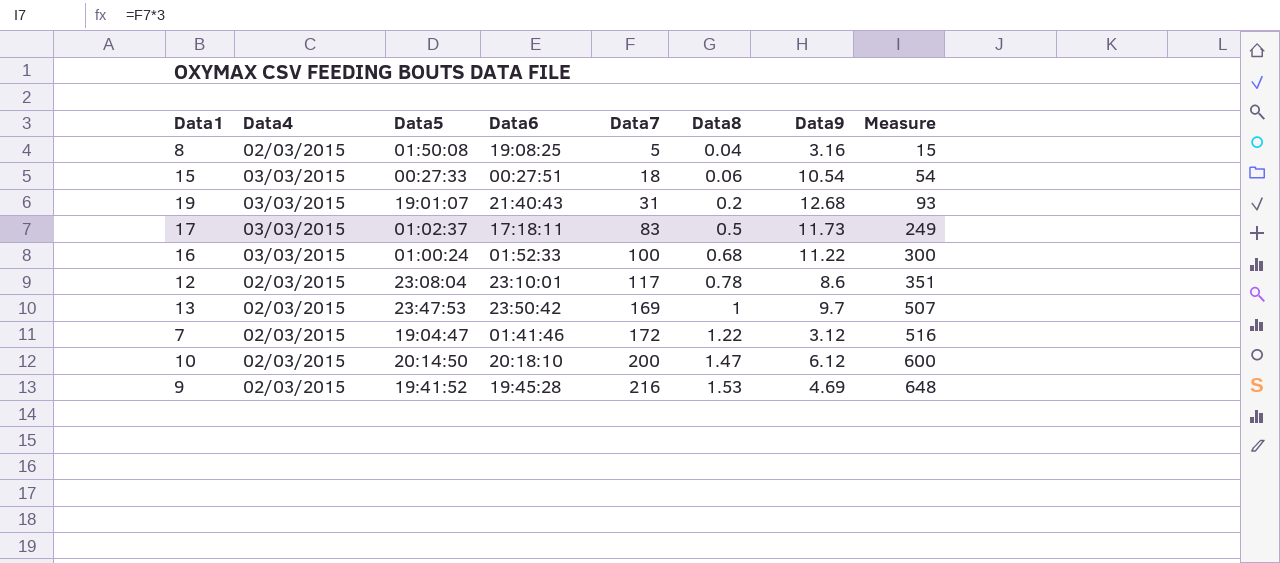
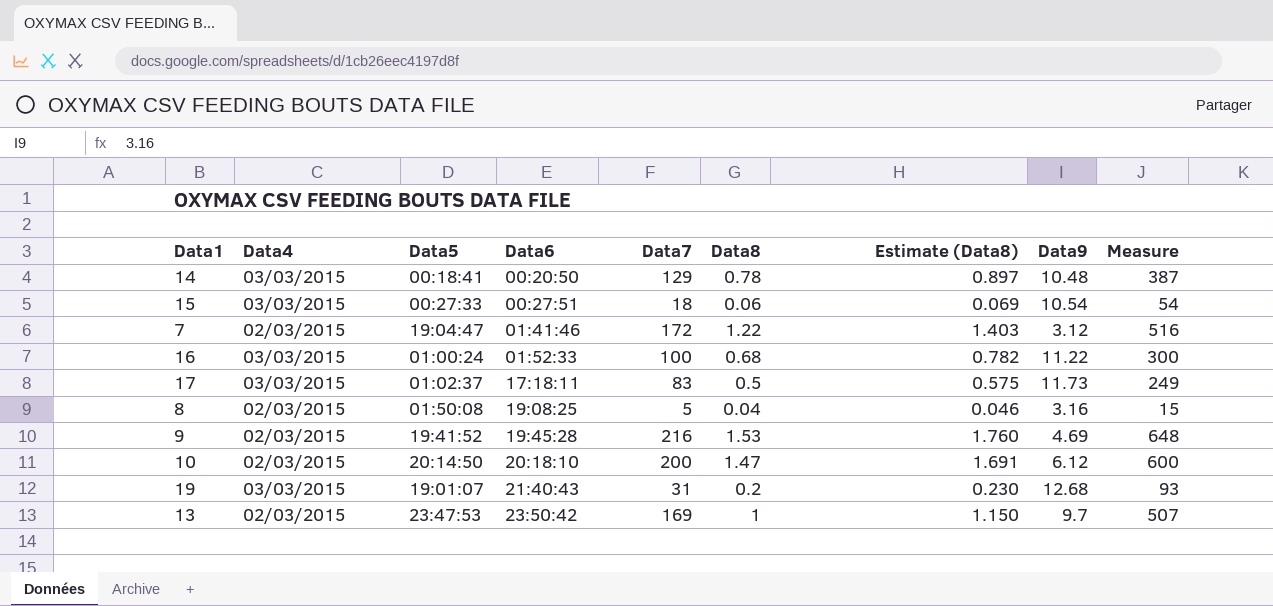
row order: Data7 ascending -> Data6 ascending
column Estimate (Data8) | formula: none -> [Data8] * 1.15
row 12: 02/03/2015 | 23:08:04 | 23:10:01 | 117 | 0.78 | 8.6 | 351 -> none
row 14: none -> 03/03/2015 | 00:18:41 | 00:20:50 | 129 | 0.78 | 0.897 | 10.48 | 387

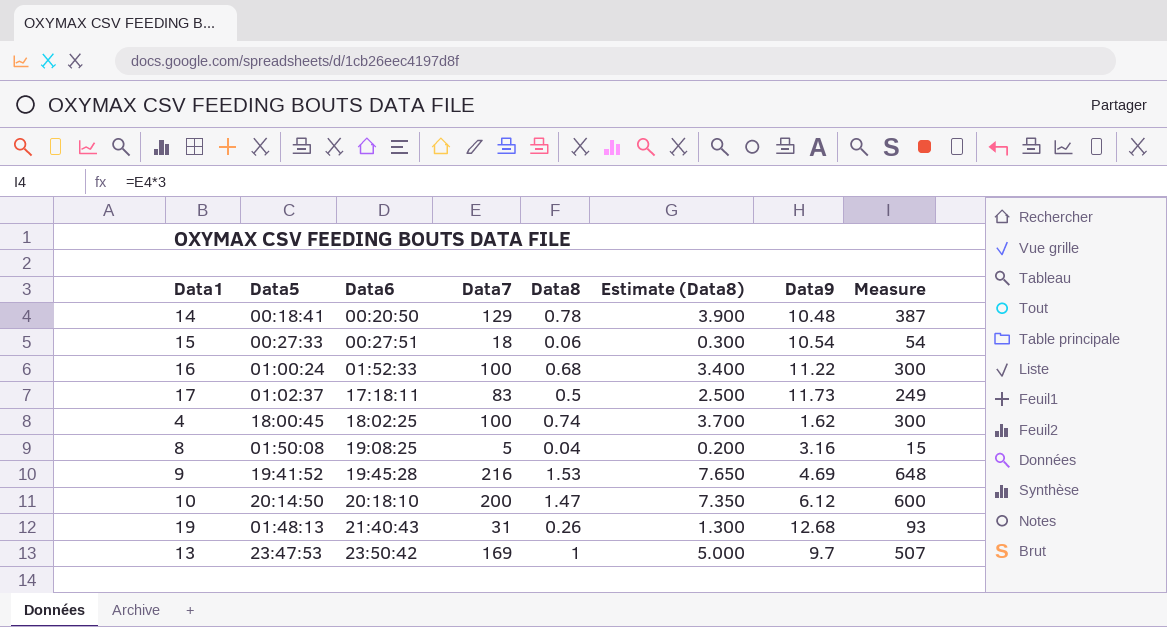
column Data4 | position: 2 -> none
column Estimate (Data8) | formula: [Data8] * 1.15 -> [Data8] * 5
row 7: 02/03/2015 | 19:04:47 | 01:41:46 | 172 | 1.22 | 1.403 | 3.12 | 516 -> none
row 4: none -> 18:00:45 | 18:02:25 | 100 | 0.74 | 3.700 | 1.62 | 300
19 | Data5: 19:01:07 -> 01:48:13
19 | Data8: 0.2 -> 0.26

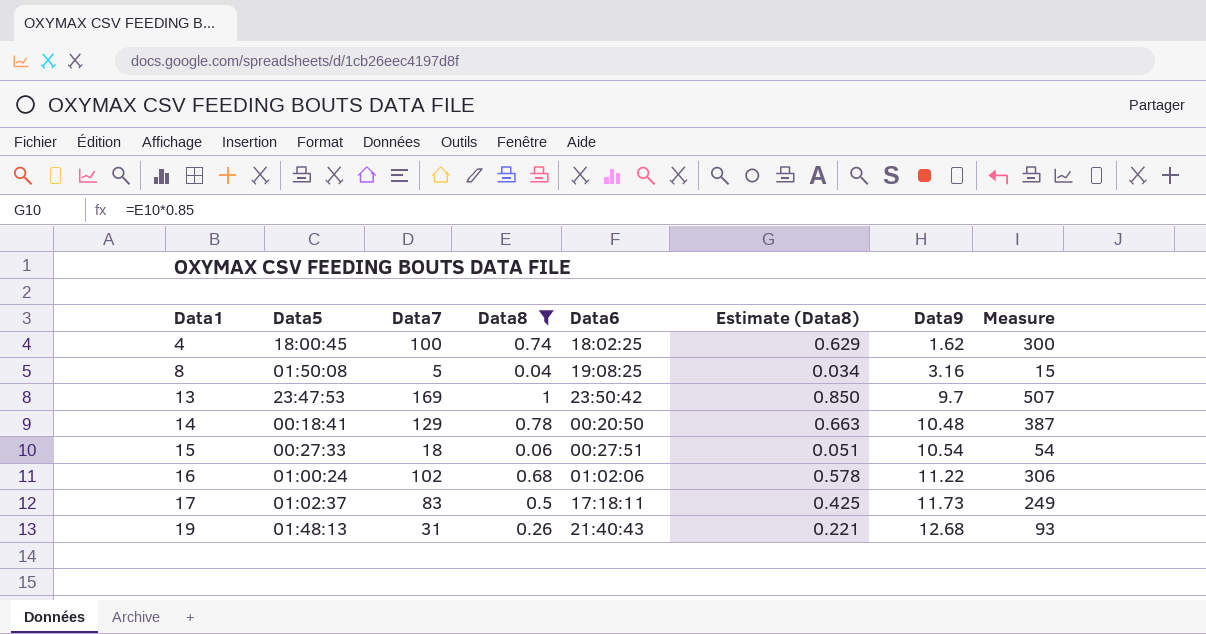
filter: none -> Data8 <= 1
row order: Data6 ascending -> Data1 ascending
column Data6 | position: 3 -> 5
column Estimate (Data8) | formula: [Data8] * 5 -> [Data8] * 0.85
16 | Data7: 100 -> 102
16 | Data6: 01:52:33 -> 01:02:06
16 | Measure: 300 -> 306

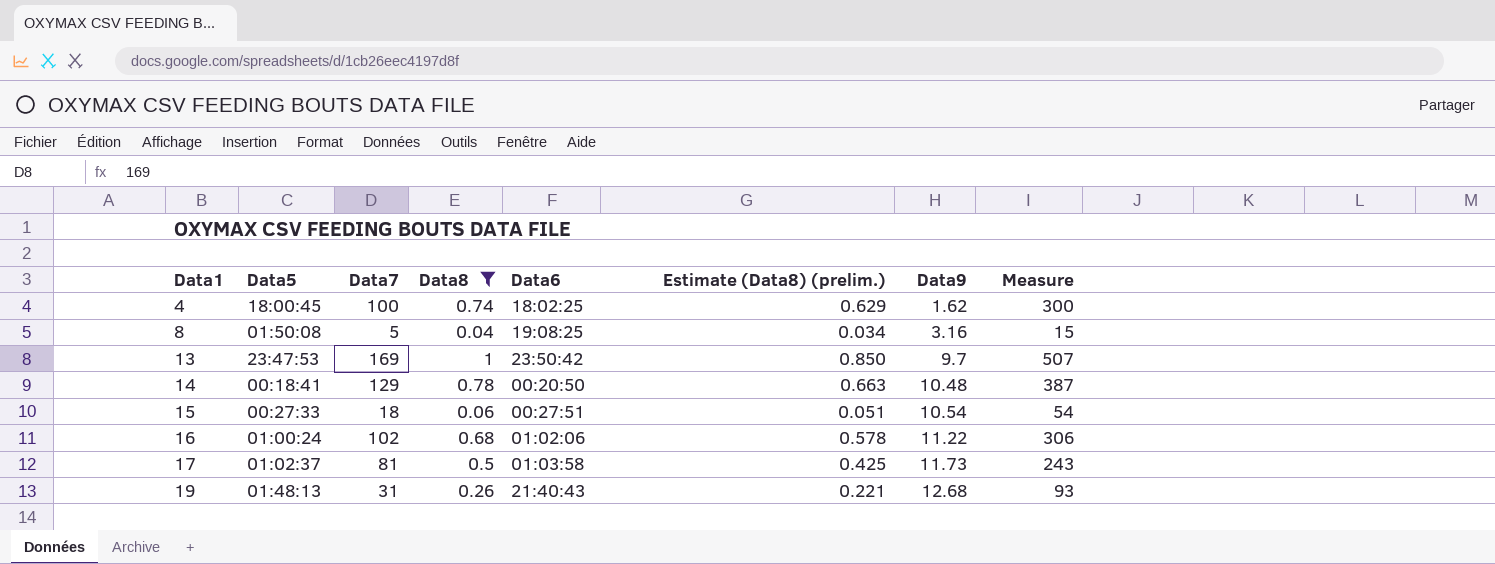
column name: Estimate (Data8) -> Estimate (Data8) (prelim.)
17 | Data7: 83 -> 81
17 | Data6: 17:18:11 -> 01:03:58
17 | Measure: 249 -> 243

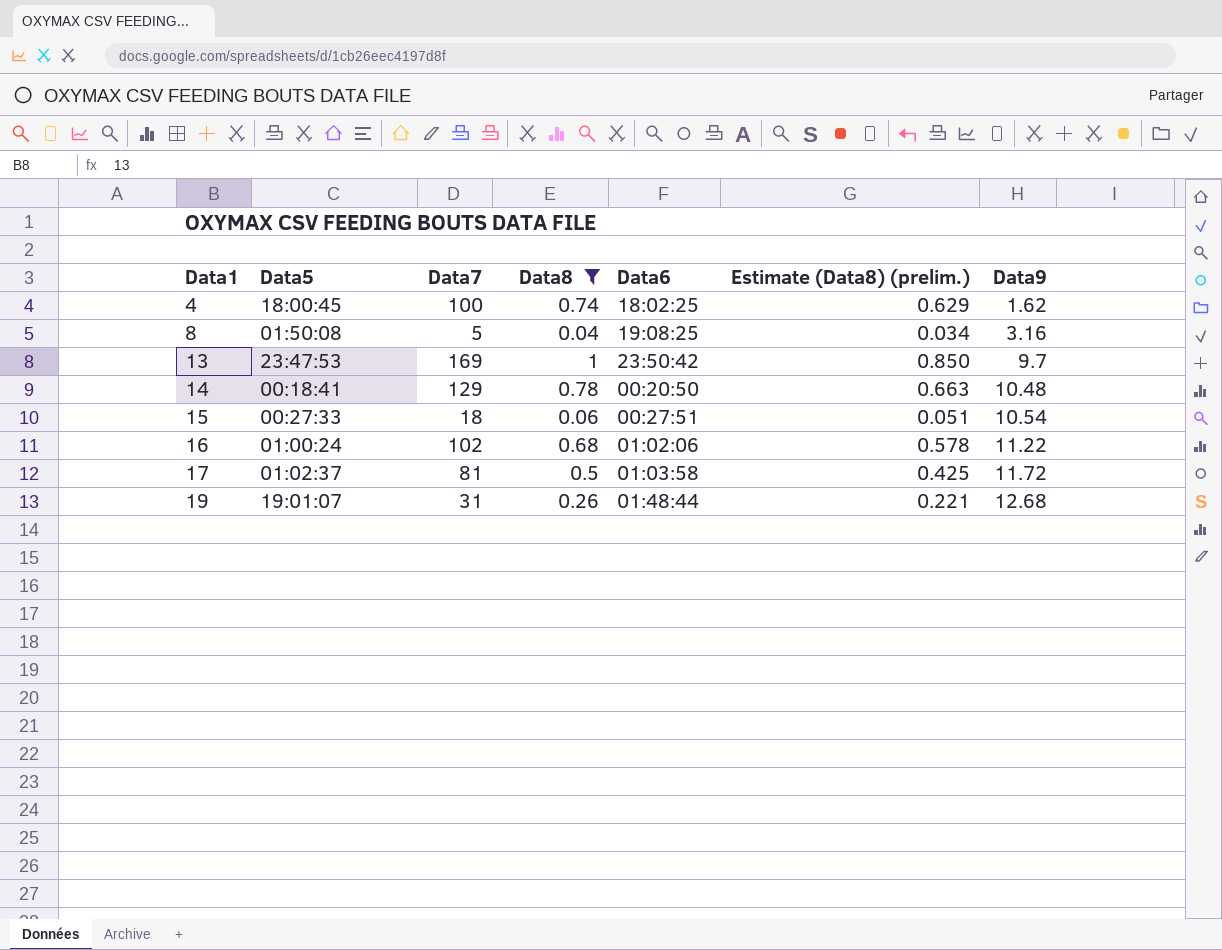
column Measure | formula: [Data7] * 3 -> none
17 | Data9: 11.73 -> 11.72
19 | Data5: 01:48:13 -> 19:01:07
19 | Data6: 21:40:43 -> 01:48:44

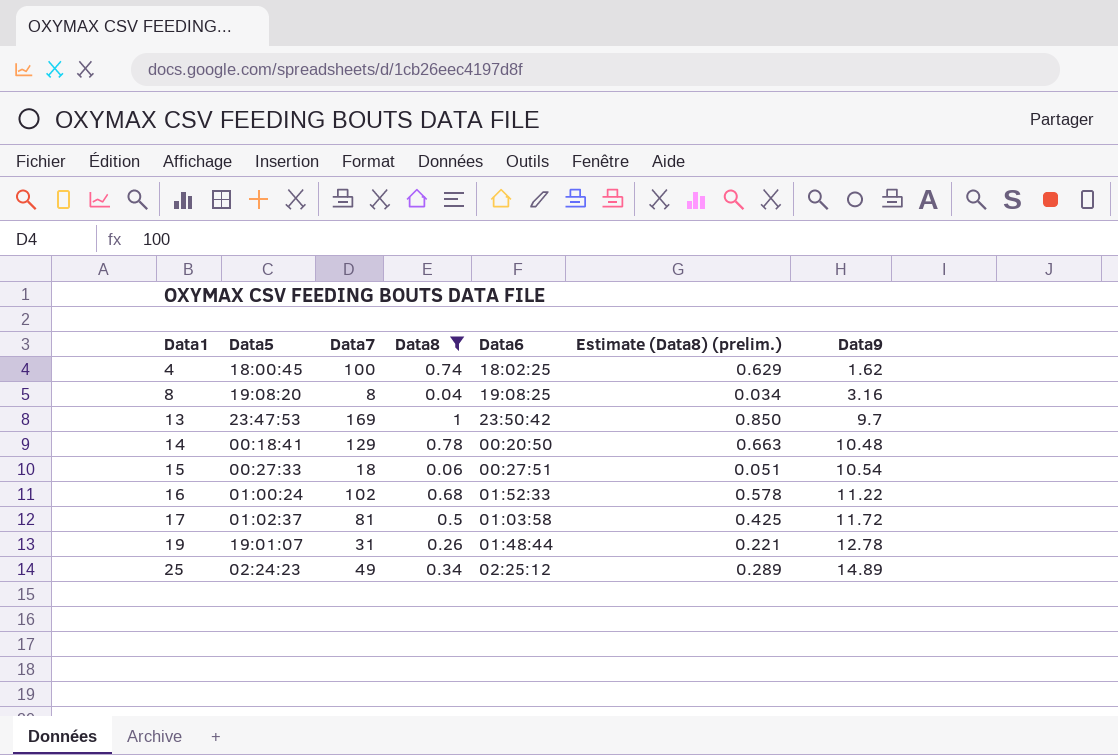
8 | Data5: 01:50:08 -> 19:08:20
8 | Data7: 5 -> 8
16 | Data6: 01:02:06 -> 01:52:33
19 | Data9: 12.68 -> 12.78
row 25: none -> 02:24:23 | 49 | 0.34 | 02:25:12 | 0.289 | 14.89

